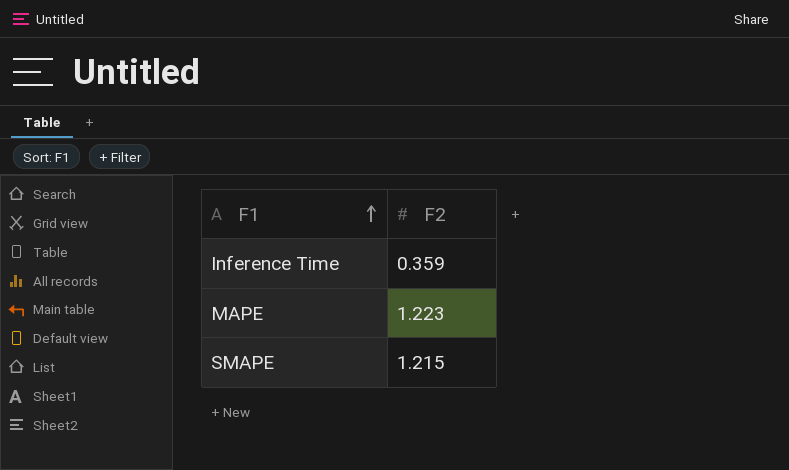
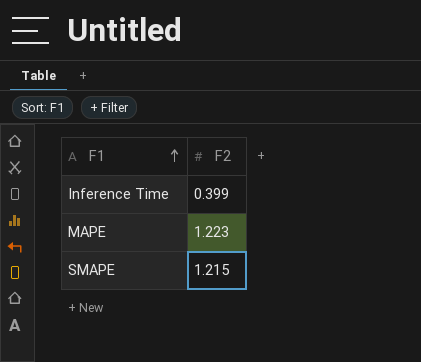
Inference Time | F2: 0.359 -> 0.399

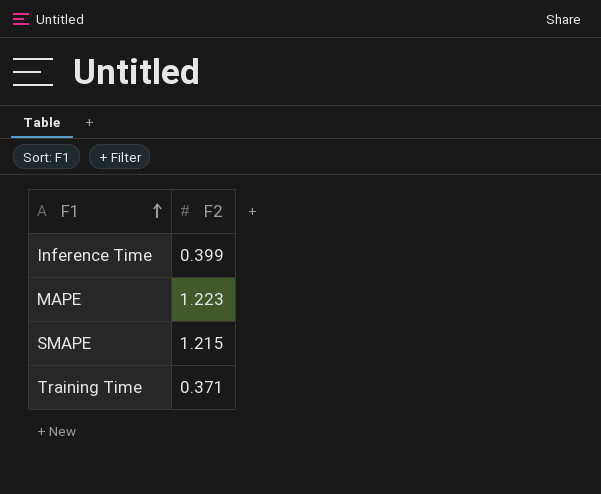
row Training Time: none -> 0.371

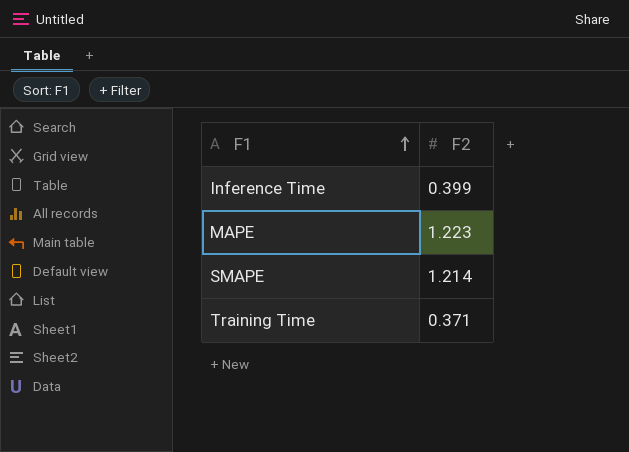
SMAPE | F2: 1.215 -> 1.214

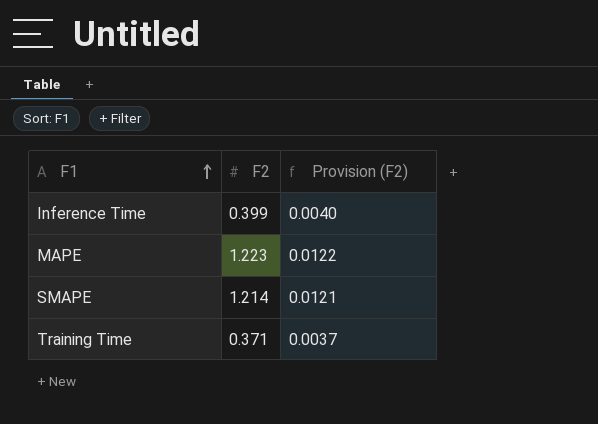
column Provision (F2) | formula: none -> [F2] * 0.01

